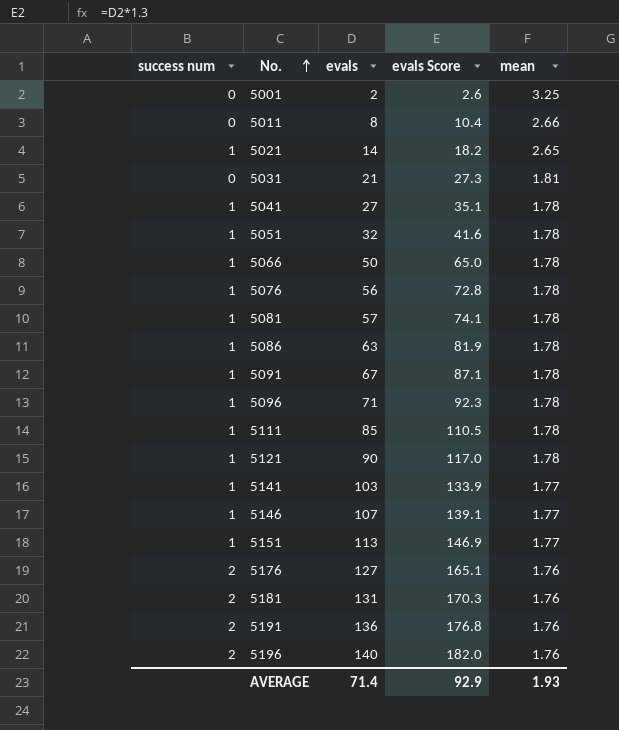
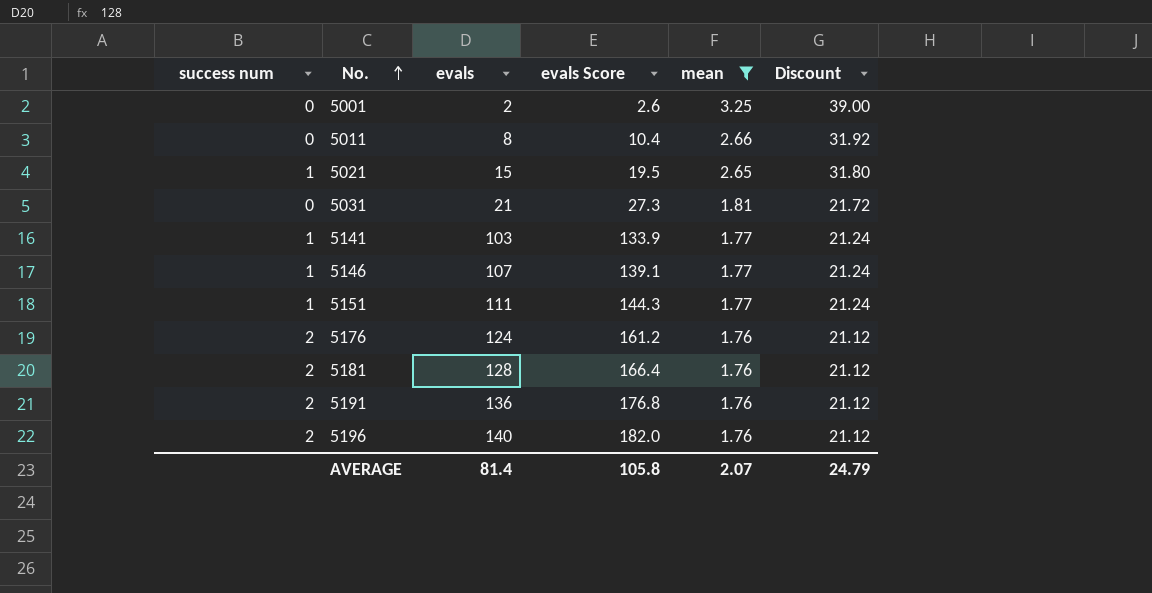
filter: none -> mean != 1.78
column Discount | formula: none -> [mean] * 12
5021 | evals: 14 -> 15
5021 | evals Score: 18.2 -> 19.5
5151 | evals: 113 -> 111
5151 | evals Score: 146.9 -> 144.3
5176 | evals: 127 -> 124
5176 | evals Score: 165.1 -> 161.2
5181 | evals: 131 -> 128
5181 | evals Score: 170.3 -> 166.4
AVERAGE | evals: 71.4 -> 81.4
AVERAGE | evals Score: 92.9 -> 105.8
AVERAGE | mean: 1.93 -> 2.07

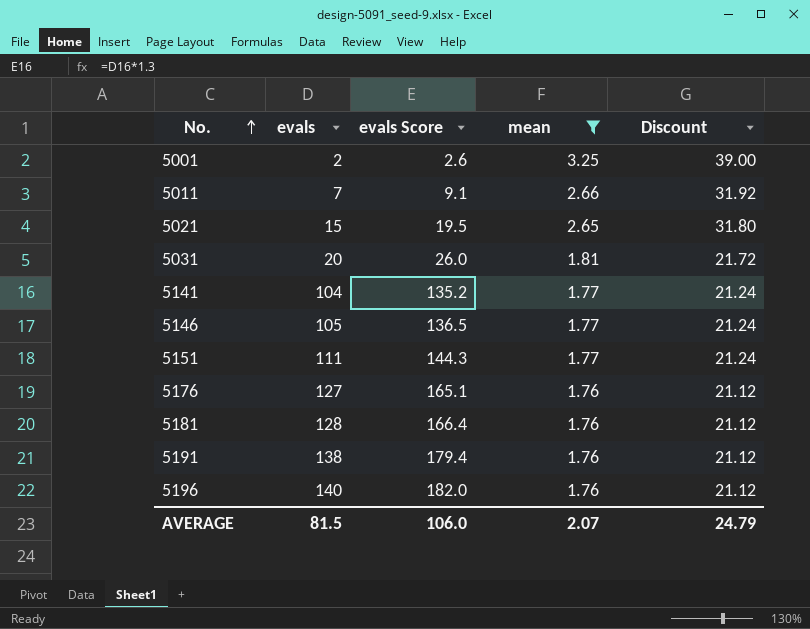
column success num | position: 1 -> none
5011 | evals: 8 -> 7
5011 | evals Score: 10.4 -> 9.1
5031 | evals: 21 -> 20
5031 | evals Score: 27.3 -> 26.0
5141 | evals: 103 -> 104
5141 | evals Score: 133.9 -> 135.2
5146 | evals: 107 -> 105
5146 | evals Score: 139.1 -> 136.5
5176 | evals: 124 -> 127
5176 | evals Score: 161.2 -> 165.1
5191 | evals: 136 -> 138
5191 | evals Score: 176.8 -> 179.4
AVERAGE | evals: 81.4 -> 81.5
AVERAGE | evals Score: 105.8 -> 106.0

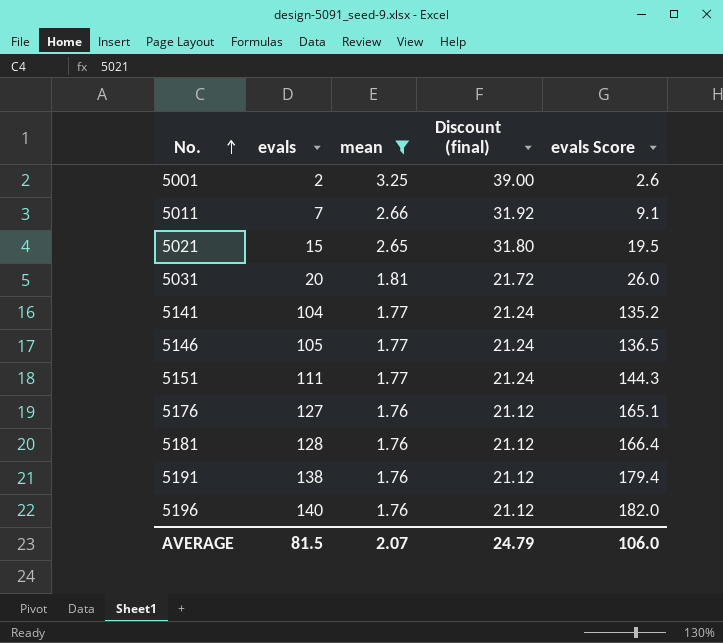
column name: Discount -> Discount (final)
column evals Score | position: 3 -> 5

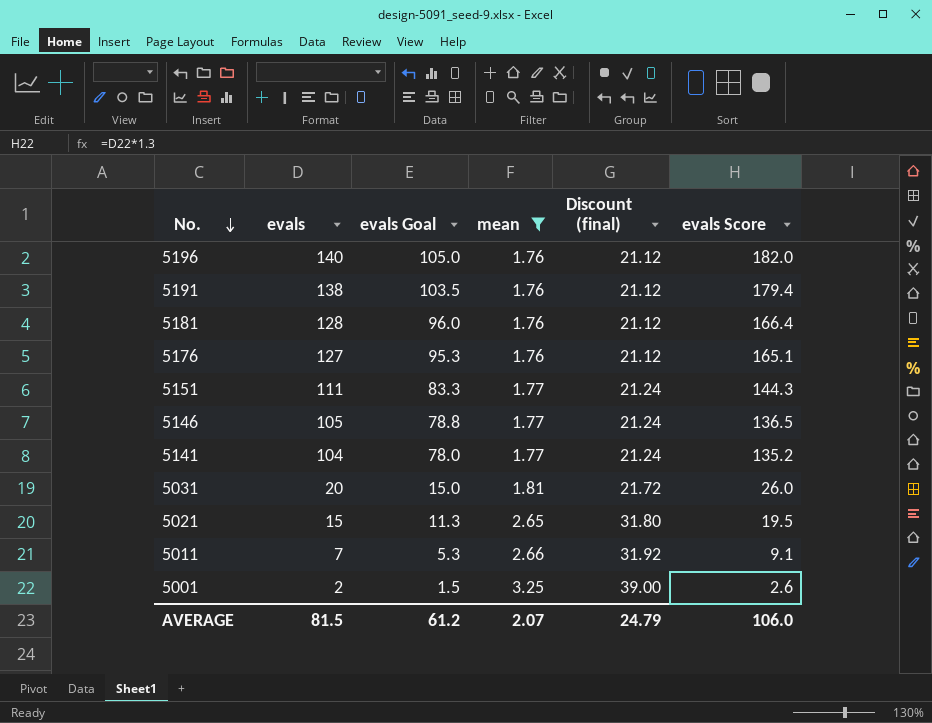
row order: No. ascending -> No. descending
column evals Goal | formula: none -> [evals] * 0.75

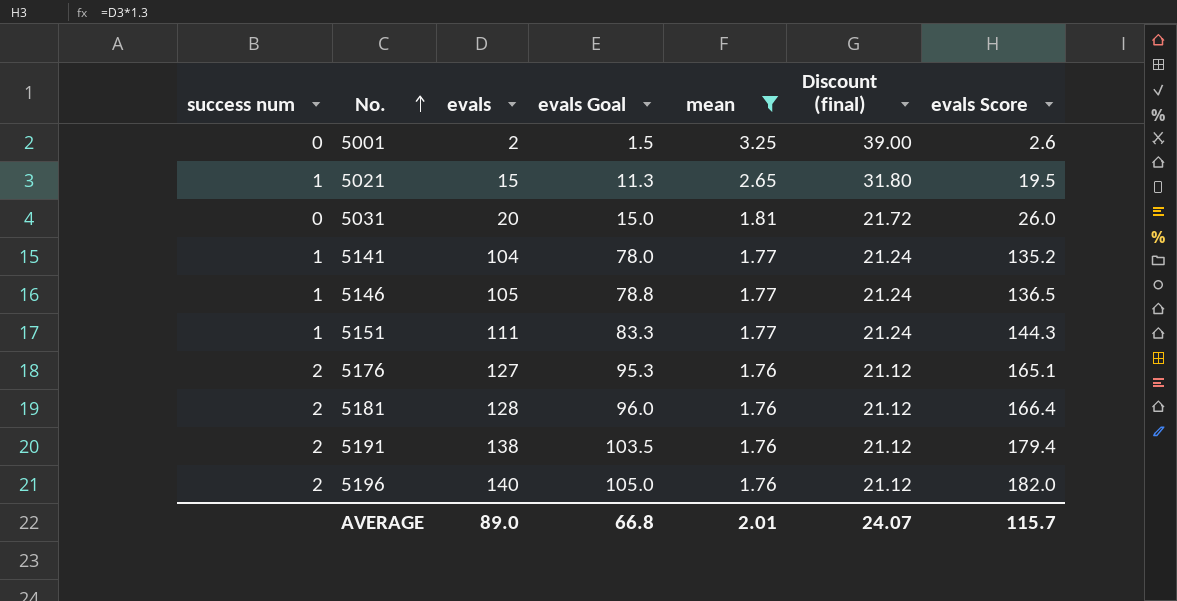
row order: No. descending -> No. ascending
column success num | position: none -> 1
row 5011: 7 | 5.3 | 2.66 | 31.92 | 9.1 -> none
AVERAGE | evals: 81.5 -> 89.0
AVERAGE | evals Goal: 61.2 -> 66.8
AVERAGE | mean: 2.07 -> 2.01
AVERAGE | Discount (final): 24.79 -> 24.07
AVERAGE | evals Score: 106.0 -> 115.7

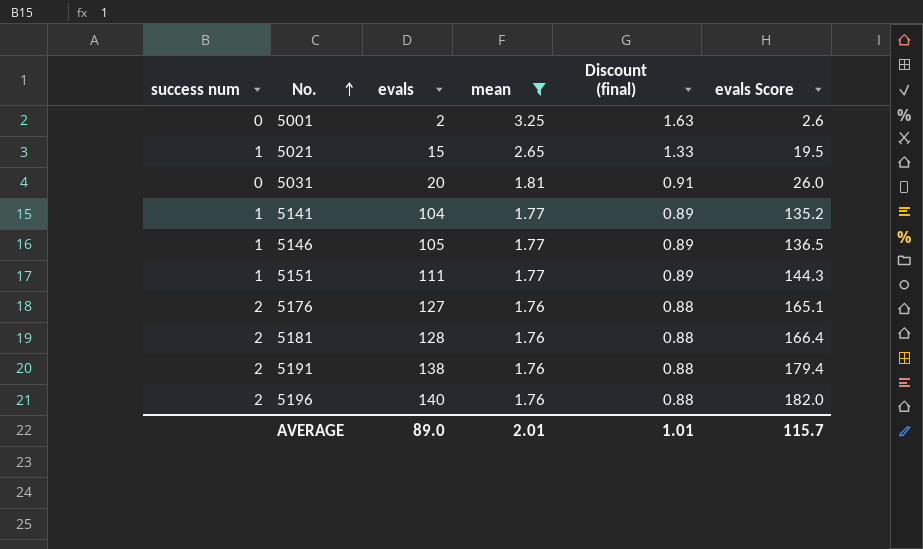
column evals Goal | formula: [evals] * 0.75 -> none
column Discount (final) | formula: [mean] * 12 -> [mean] * 0.5
AVERAGE | Discount (final): 24.07 -> 1.01

